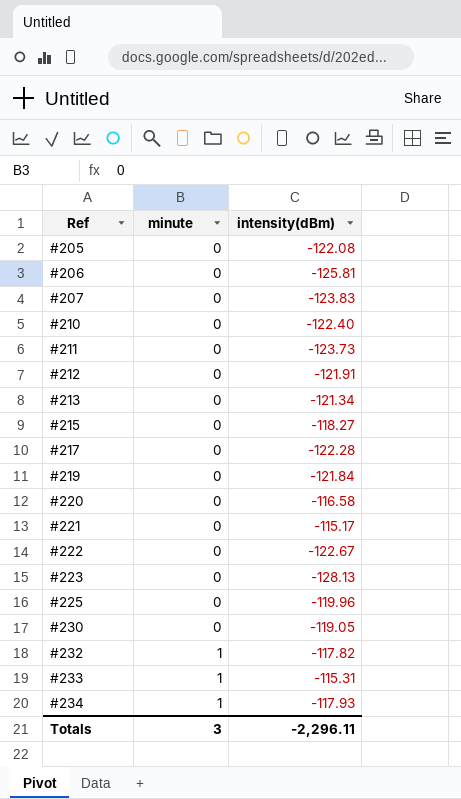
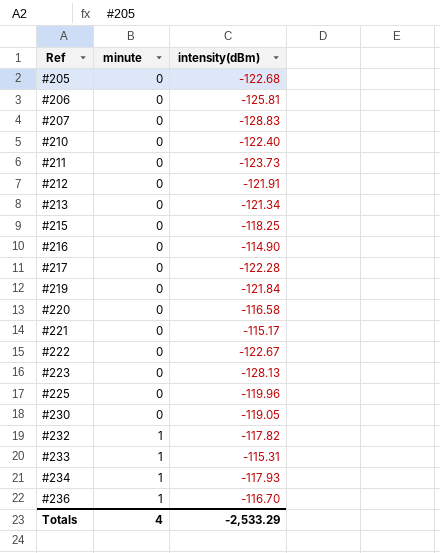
#205 | intensity(dBm): -122.08 -> -122.68
#207 | intensity(dBm): -123.83 -> -128.83
#215 | intensity(dBm): -118.27 -> -118.25
row #216: none -> 0 | -114.90
row #236: none -> 1 | -116.70
Totals | minute: 3 -> 4
Totals | intensity(dBm): -2,296.11 -> -2,533.29

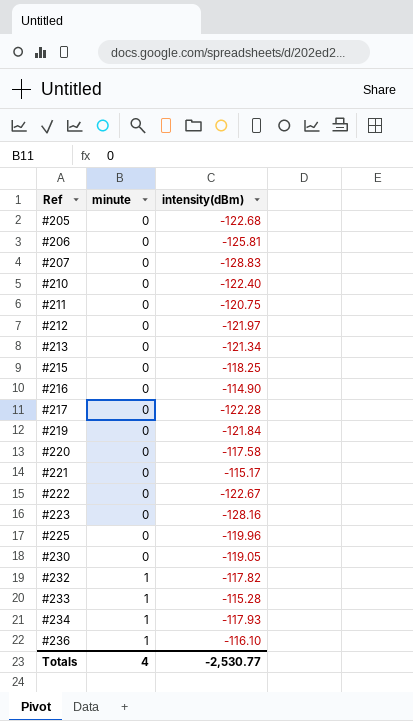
#211 | intensity(dBm): -123.73 -> -120.75
#212 | intensity(dBm): -121.91 -> -121.97
#220 | intensity(dBm): -116.58 -> -117.58
#223 | intensity(dBm): -128.13 -> -128.16
#233 | intensity(dBm): -115.31 -> -115.28
#236 | intensity(dBm): -116.70 -> -116.10
Totals | intensity(dBm): -2,533.29 -> -2,530.77

